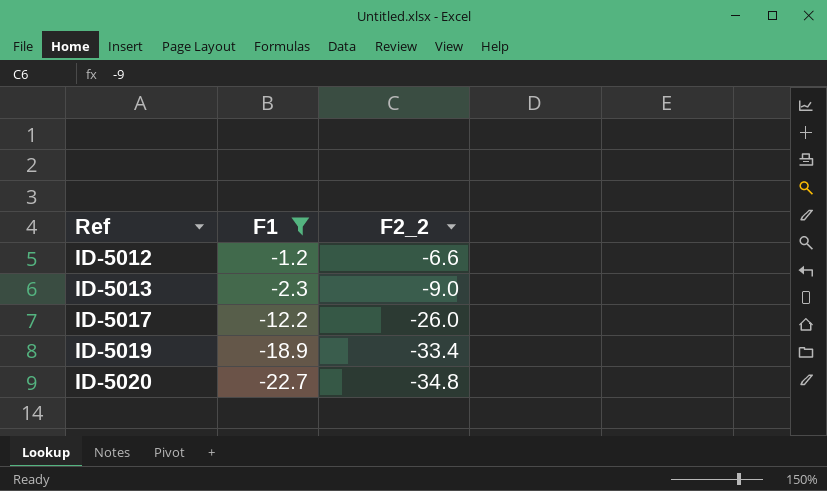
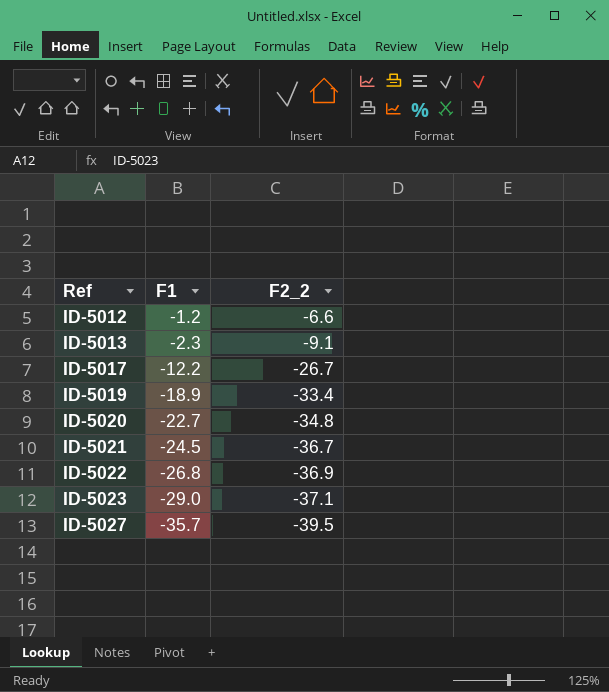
filter: F1 >= -22.7 -> none
ID-5013 | F2_2: -9.0 -> -9.1
ID-5017 | F2_2: -26.0 -> -26.7

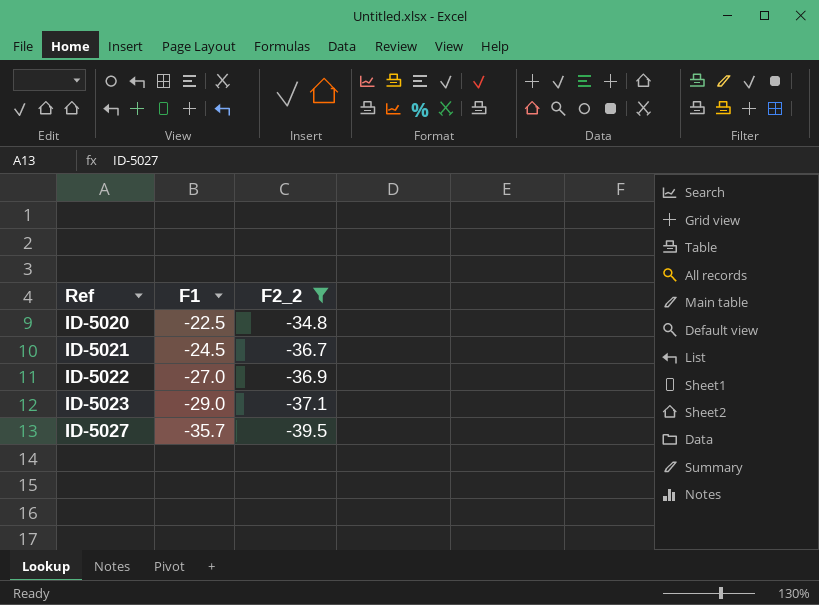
filter: none -> F2_2 <= -34.8
ID-5020 | F1: -22.7 -> -22.5
ID-5022 | F1: -26.8 -> -27.0

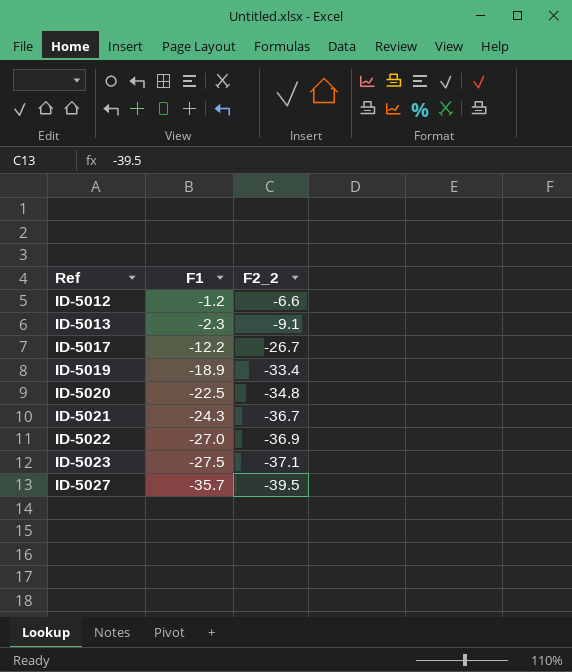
filter: F2_2 <= -34.8 -> none
ID-5021 | F1: -24.5 -> -24.3
ID-5023 | F1: -29.0 -> -27.5

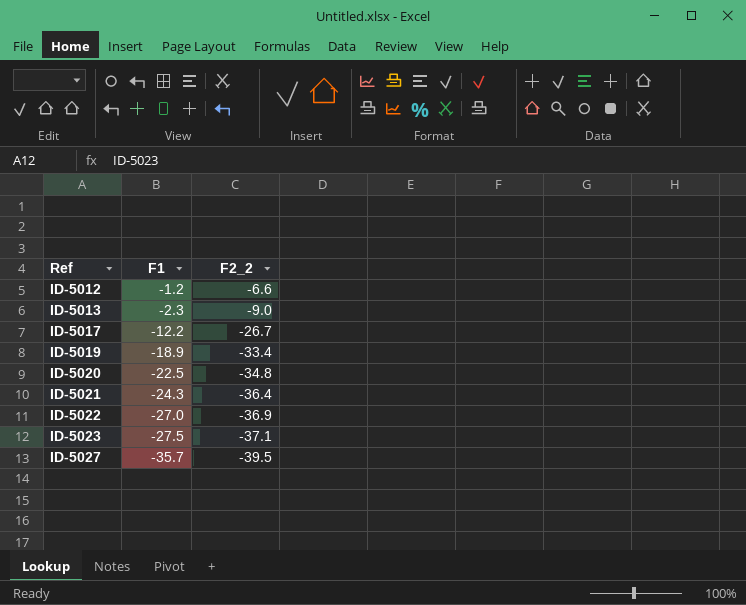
ID-5013 | F2_2: -9.1 -> -9.0
ID-5021 | F2_2: -36.7 -> -36.4

